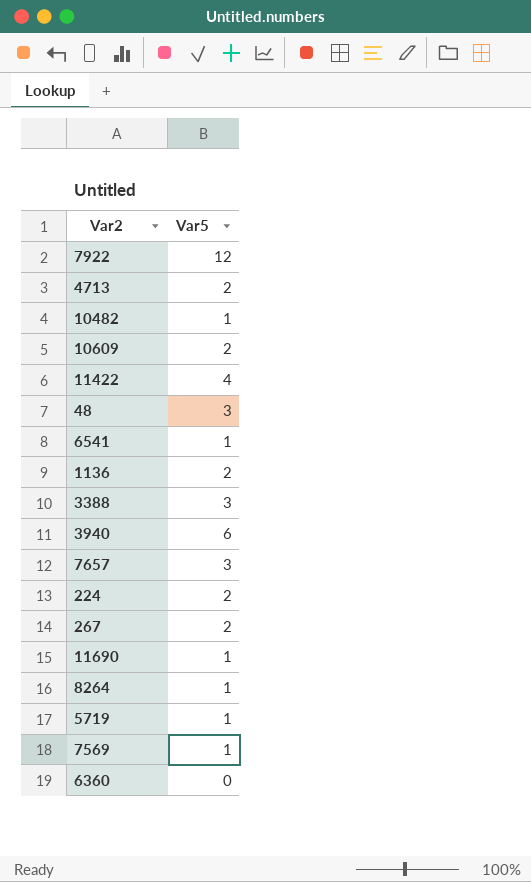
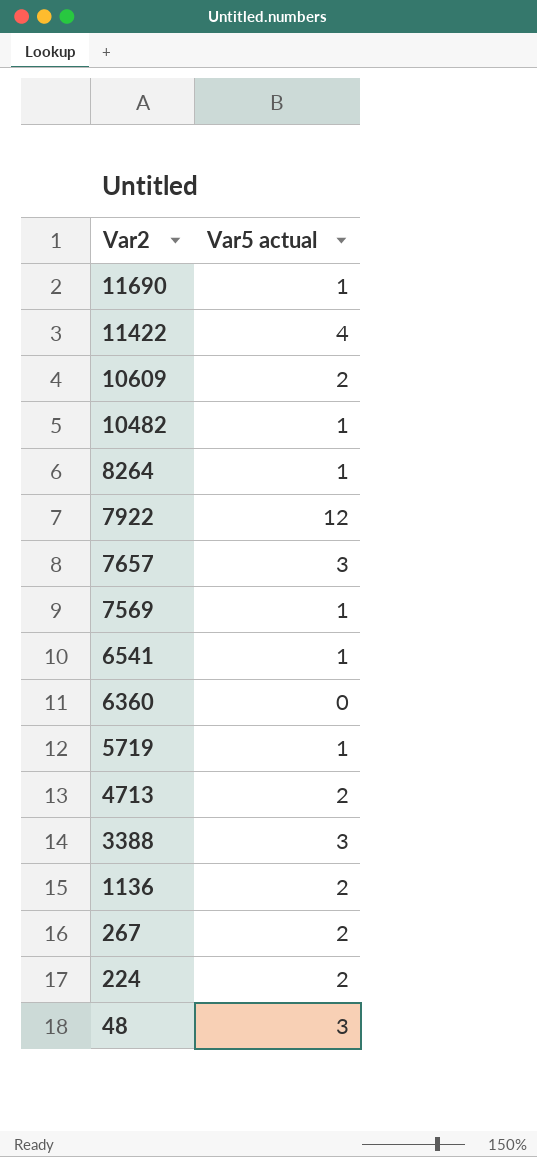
row order: none -> Var2 descending
column name: Var5 -> Var5 actual
row 3940: 6 -> none

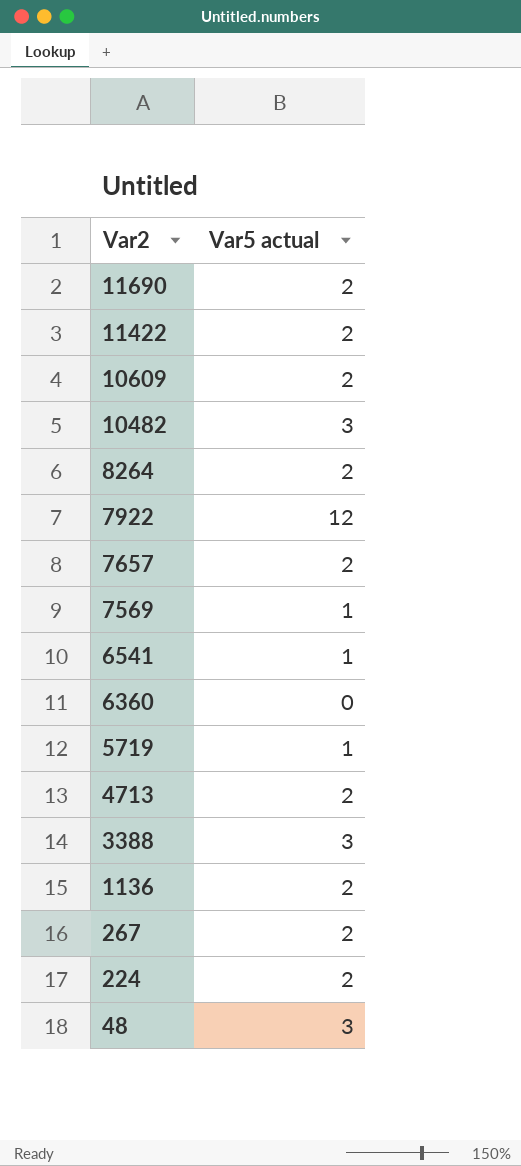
11690 | Var5 actual: 1 -> 2
11422 | Var5 actual: 4 -> 2
10482 | Var5 actual: 1 -> 3
8264 | Var5 actual: 1 -> 2
7657 | Var5 actual: 3 -> 2

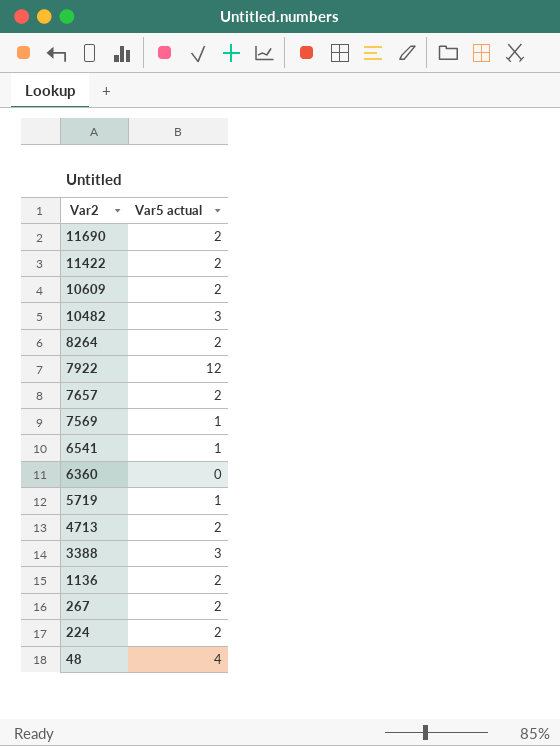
48 | Var5 actual: 3 -> 4

